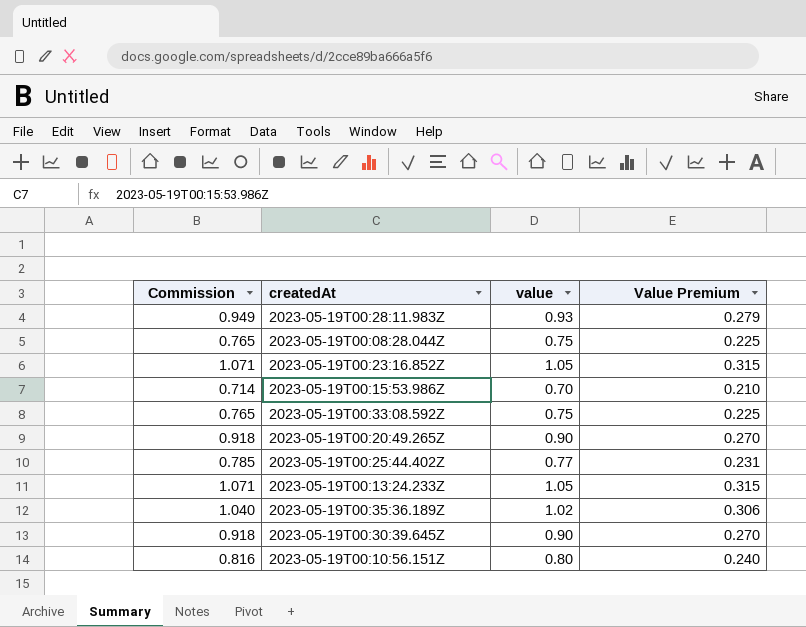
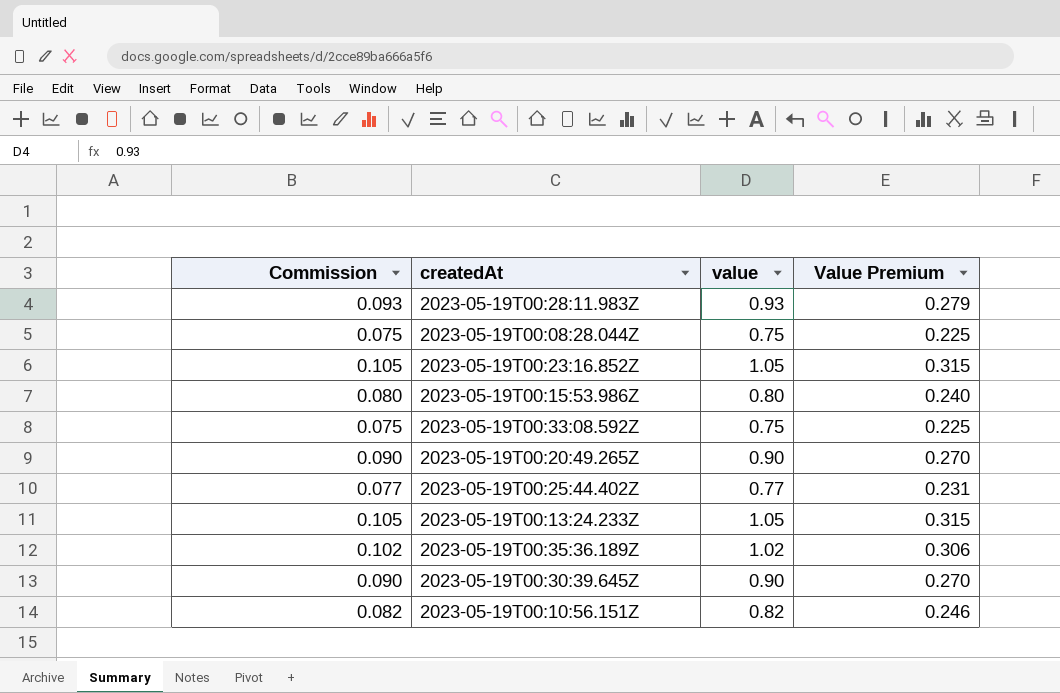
column Commission | formula: [value] * 1.02 -> [value] * 0.1
2023-05-19T00:15:53.986Z | value: 0.70 -> 0.80
2023-05-19T00:15:53.986Z | Value Premium: 0.210 -> 0.240
2023-05-19T00:10:56.151Z | value: 0.80 -> 0.82
2023-05-19T00:10:56.151Z | Value Premium: 0.240 -> 0.246

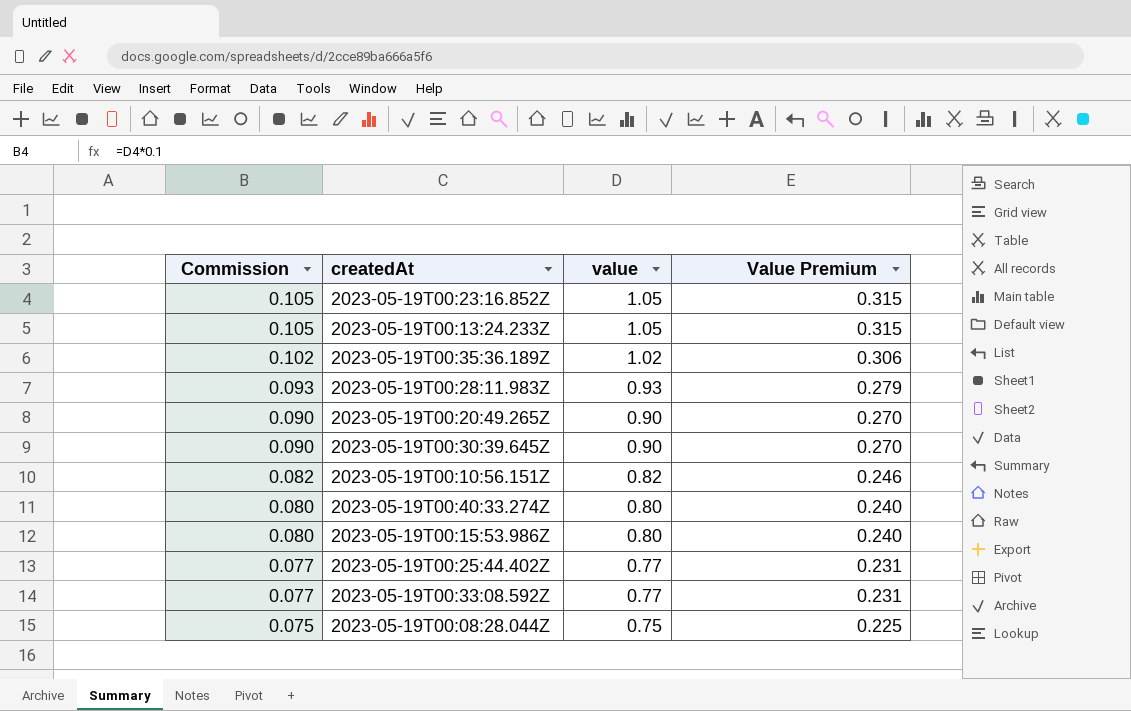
row order: none -> Commission descending
row 2023-05-19T00:40:33.274Z: none -> 0.080 | 0.80 | 0.240
2023-05-19T00:33:08.592Z | Commission: 0.075 -> 0.077
2023-05-19T00:33:08.592Z | value: 0.75 -> 0.77
2023-05-19T00:33:08.592Z | Value Premium: 0.225 -> 0.231

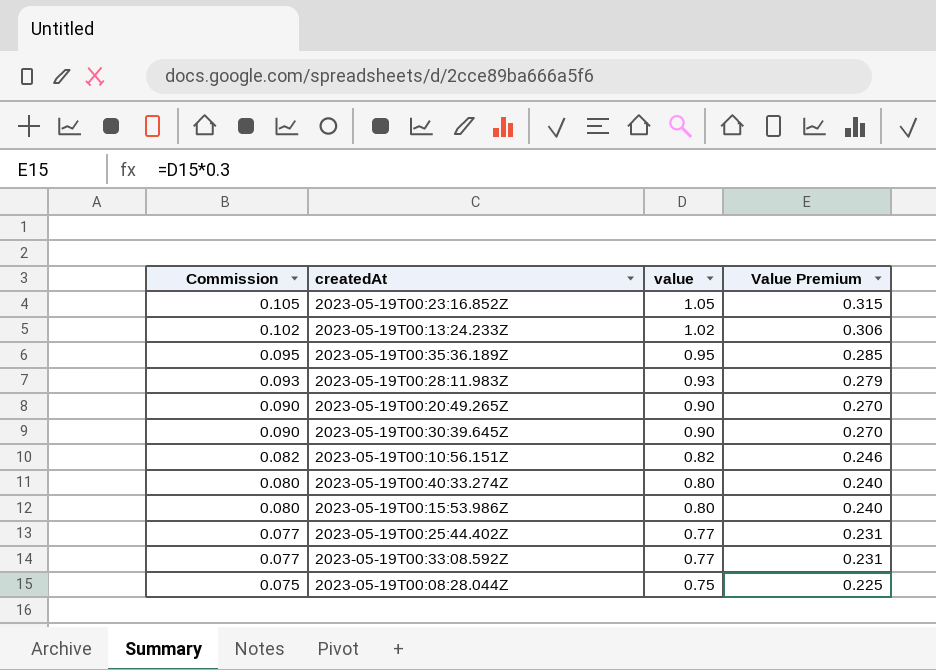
2023-05-19T00:13:24.233Z | Commission: 0.105 -> 0.102
2023-05-19T00:13:24.233Z | value: 1.05 -> 1.02
2023-05-19T00:13:24.233Z | Value Premium: 0.315 -> 0.306
2023-05-19T00:35:36.189Z | Commission: 0.102 -> 0.095
2023-05-19T00:35:36.189Z | value: 1.02 -> 0.95
2023-05-19T00:35:36.189Z | Value Premium: 0.306 -> 0.285

